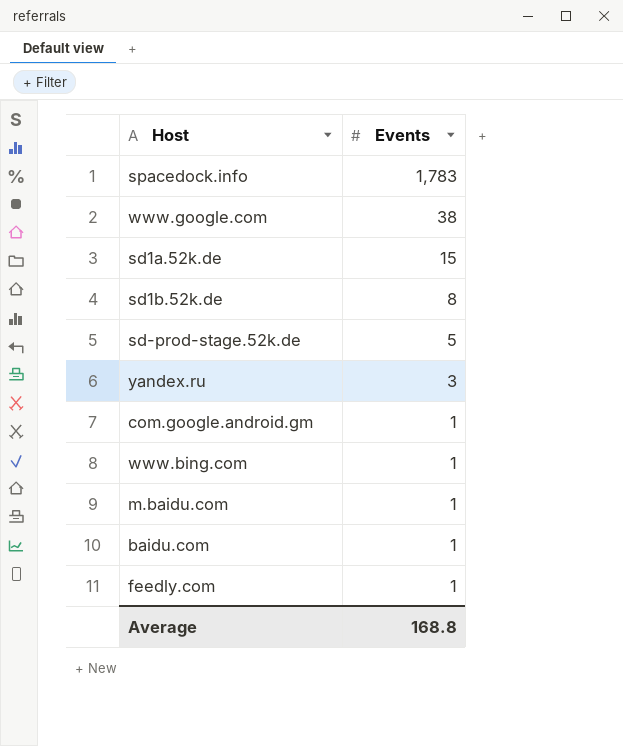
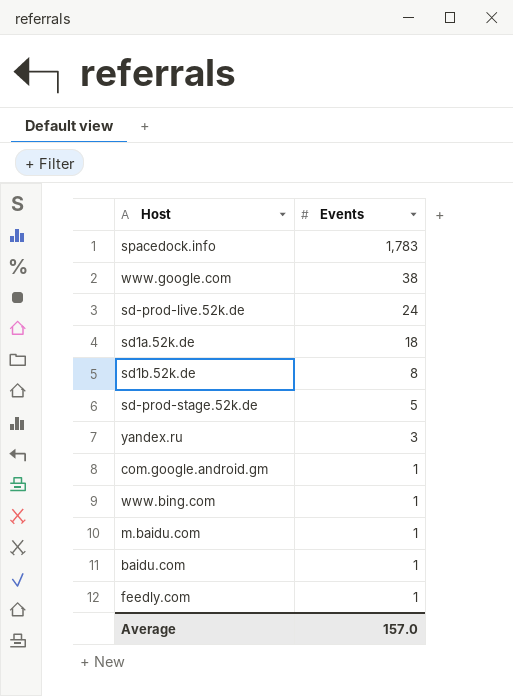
row sd-prod-live.52k.de: none -> 24
sd1a.52k.de | Events: 15 -> 18
Average | Events: 168.8 -> 157.0

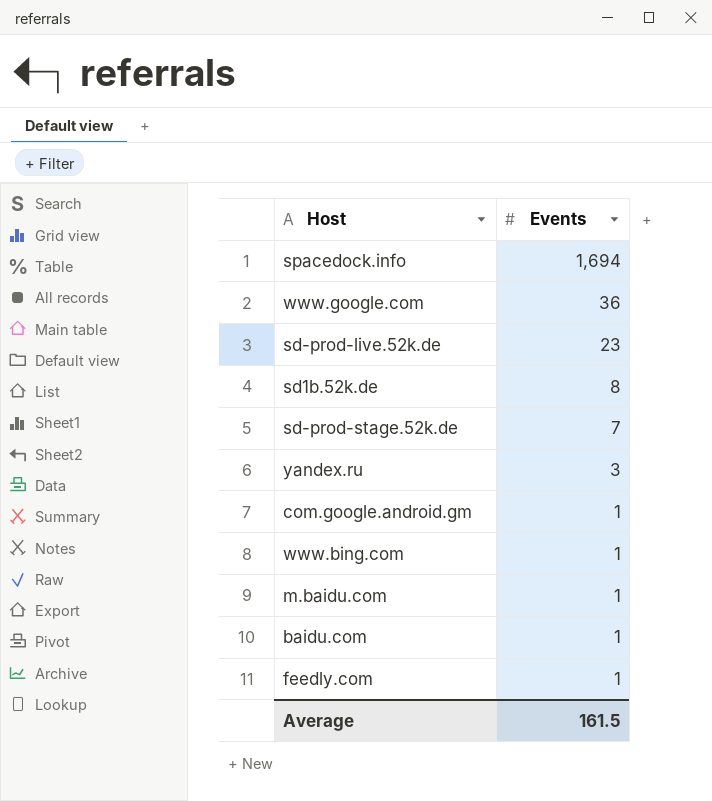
row sd1a.52k.de: 18 -> none
spacedock.info | Events: 1,783 -> 1,694
www.google.com | Events: 38 -> 36
sd-prod-live.52k.de | Events: 24 -> 23
sd-prod-stage.52k.de | Events: 5 -> 7
Average | Events: 157.0 -> 161.5

